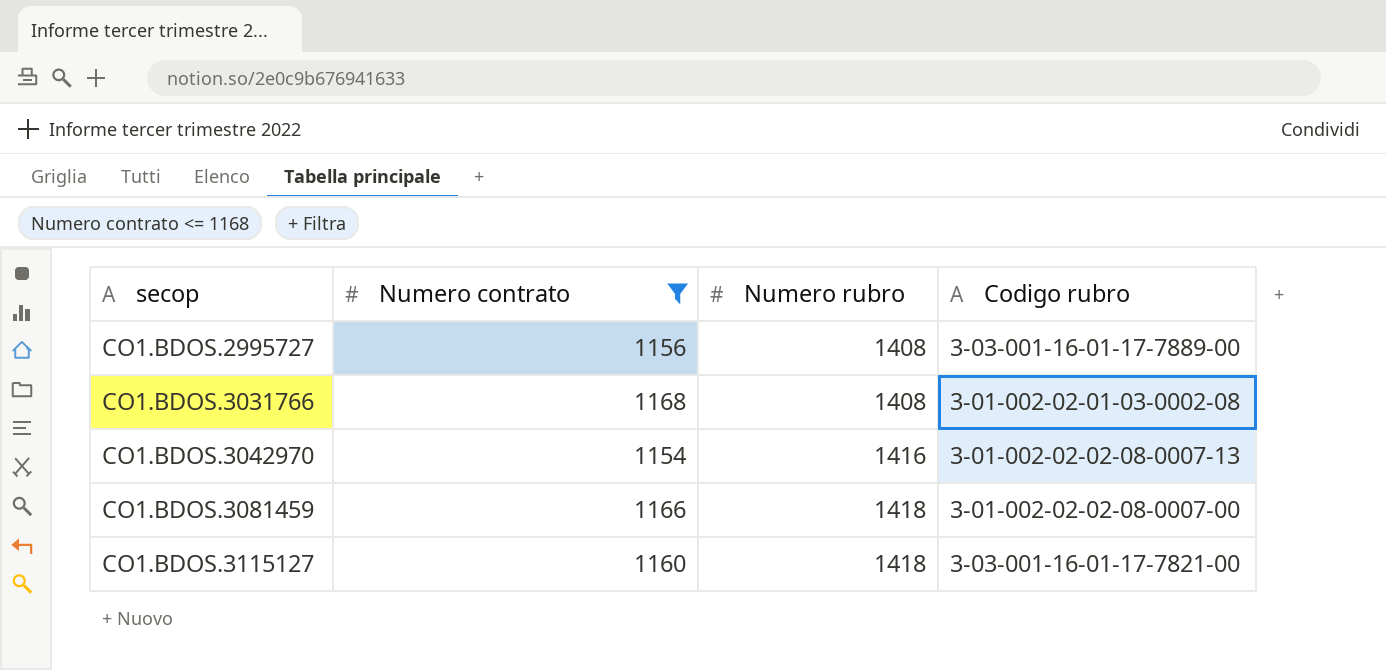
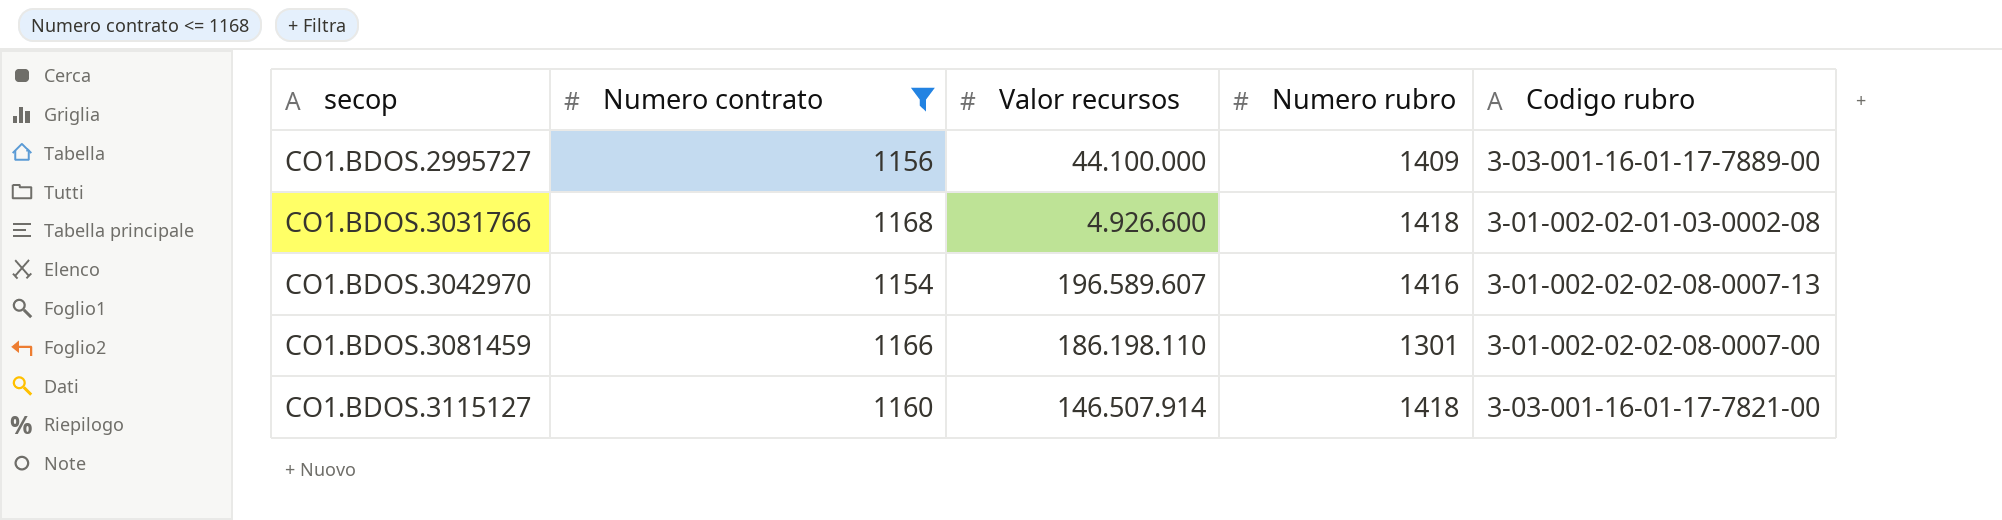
column Valor recursos | position: none -> 3
CO1.BDOS.2995727 | Numero rubro: 1408 -> 1409
CO1.BDOS.3031766 | Numero rubro: 1408 -> 1418
CO1.BDOS.3081459 | Numero rubro: 1418 -> 1301

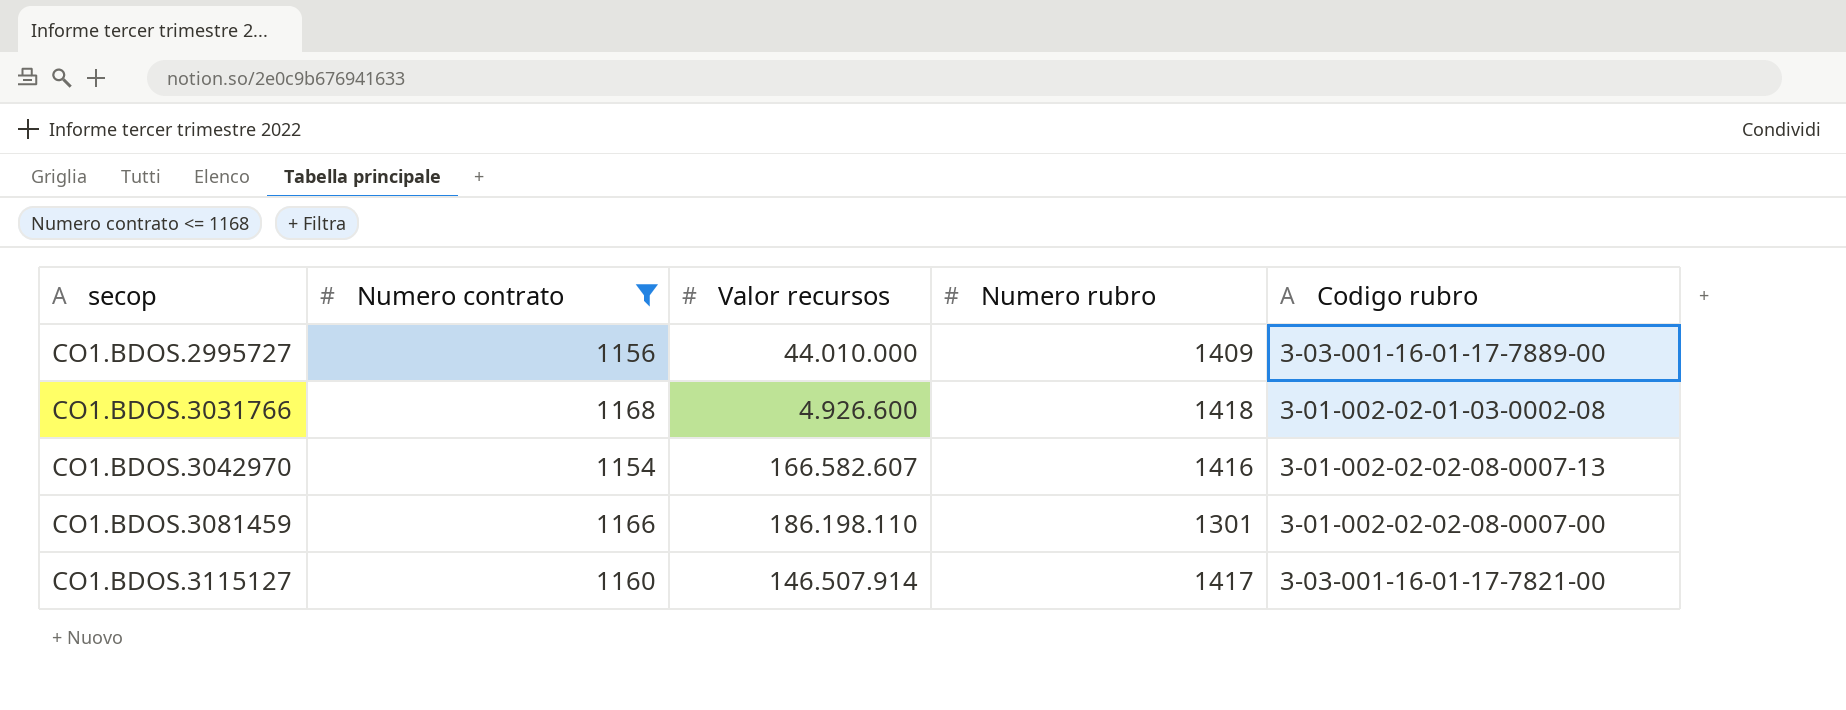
CO1.BDOS.2995727 | Valor recursos: 44.100.000 -> 44.010.000
CO1.BDOS.3042970 | Valor recursos: 196.589.607 -> 166.582.607
CO1.BDOS.3115127 | Numero rubro: 1418 -> 1417

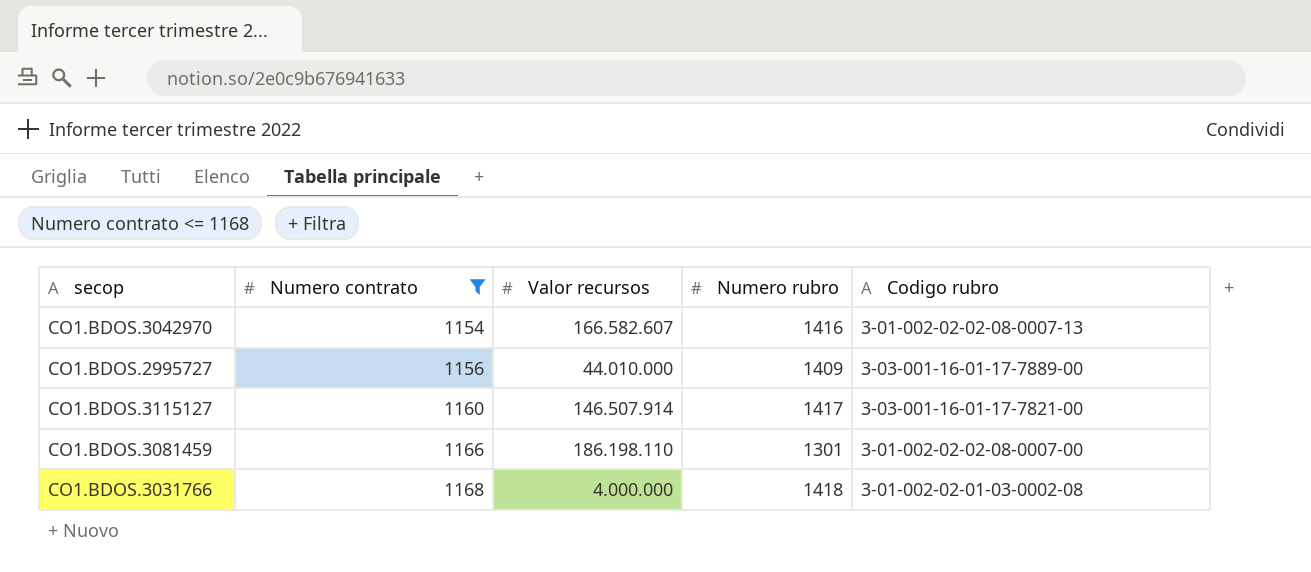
row order: secop ascending -> Numero contrato ascending
CO1.BDOS.3031766 | Valor recursos: 4.926.600 -> 4.000.000

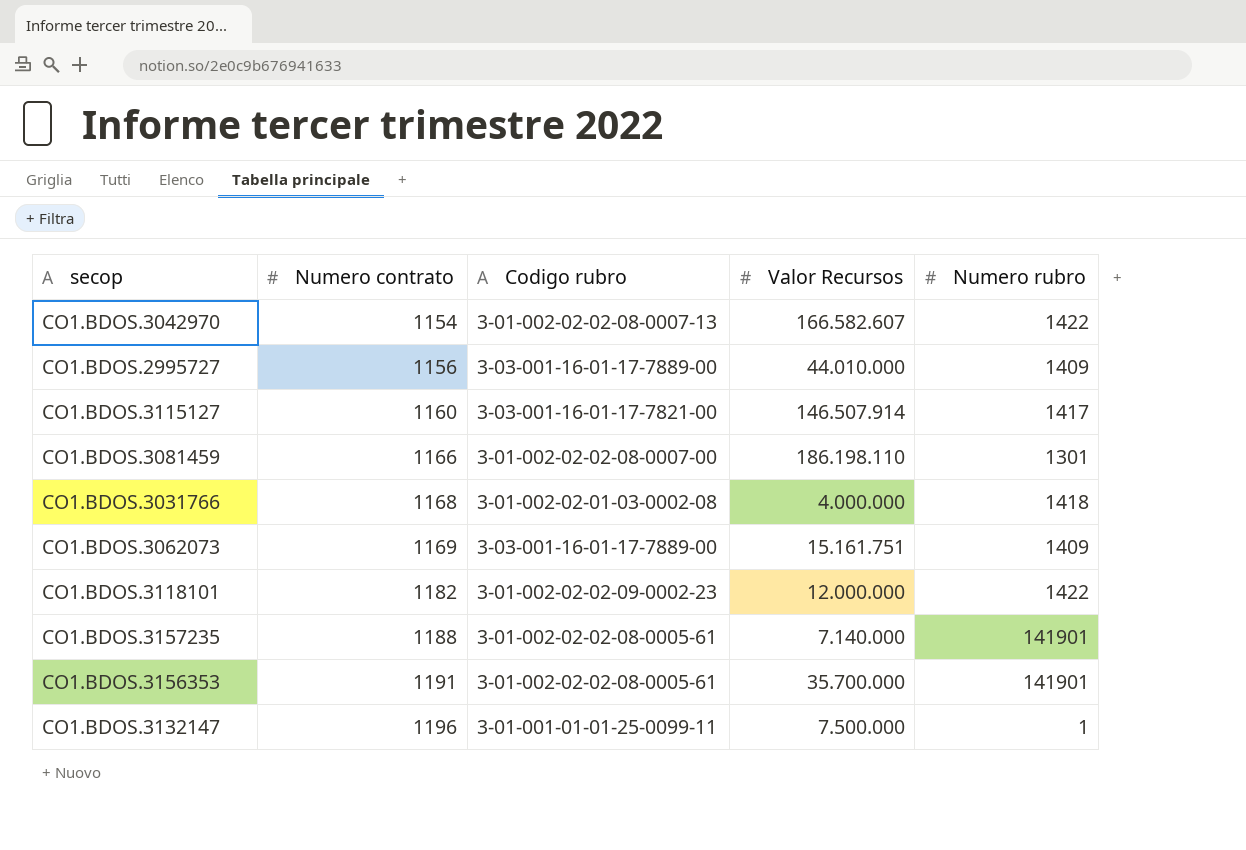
filter: Numero contrato <= 1168 -> none
column Codigo rubro | position: 5 -> 3
column name: Valor recursos -> Valor Recursos
CO1.BDOS.3042970 | Numero rubro: 1416 -> 1422

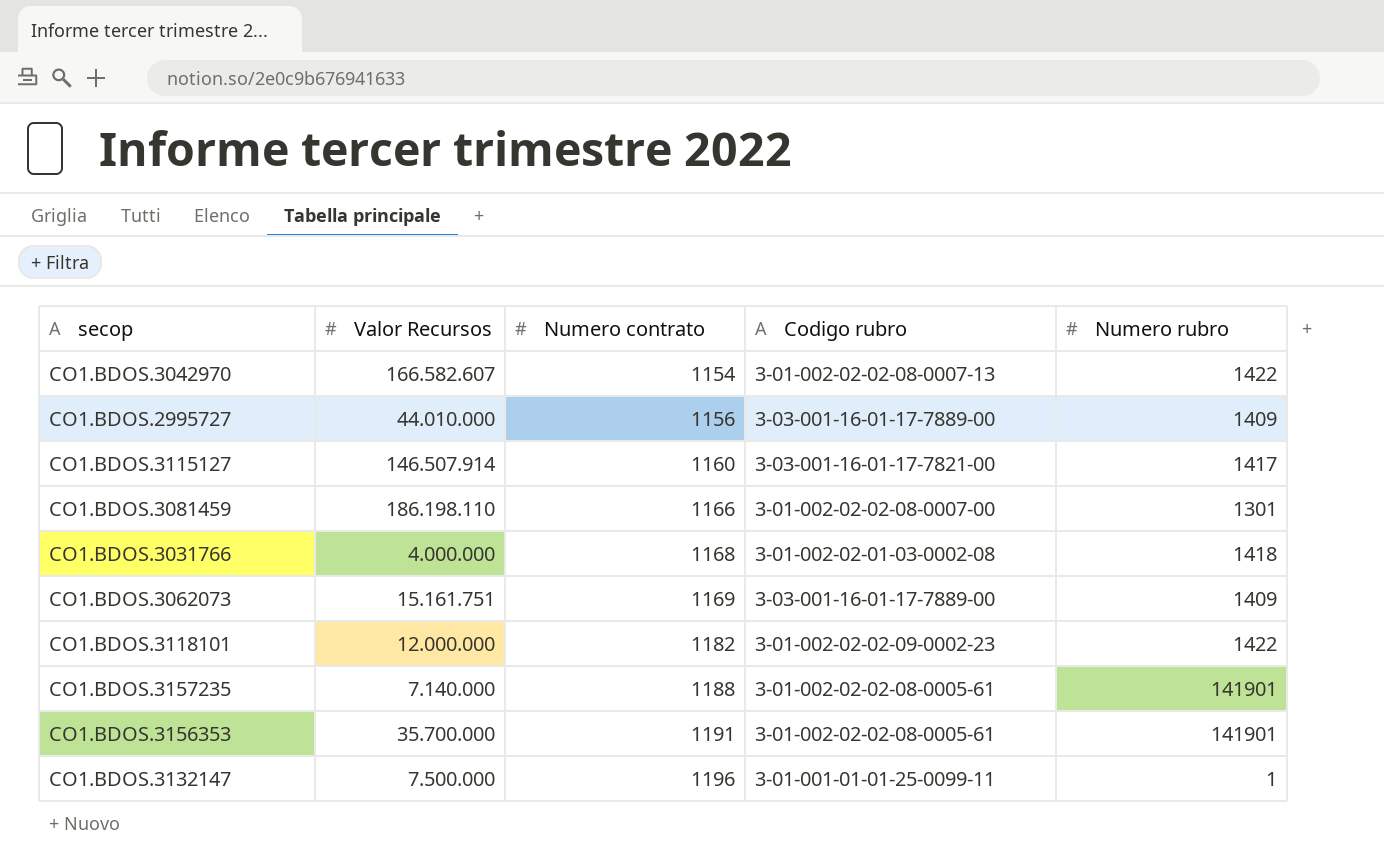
column Valor Recursos | position: 4 -> 2

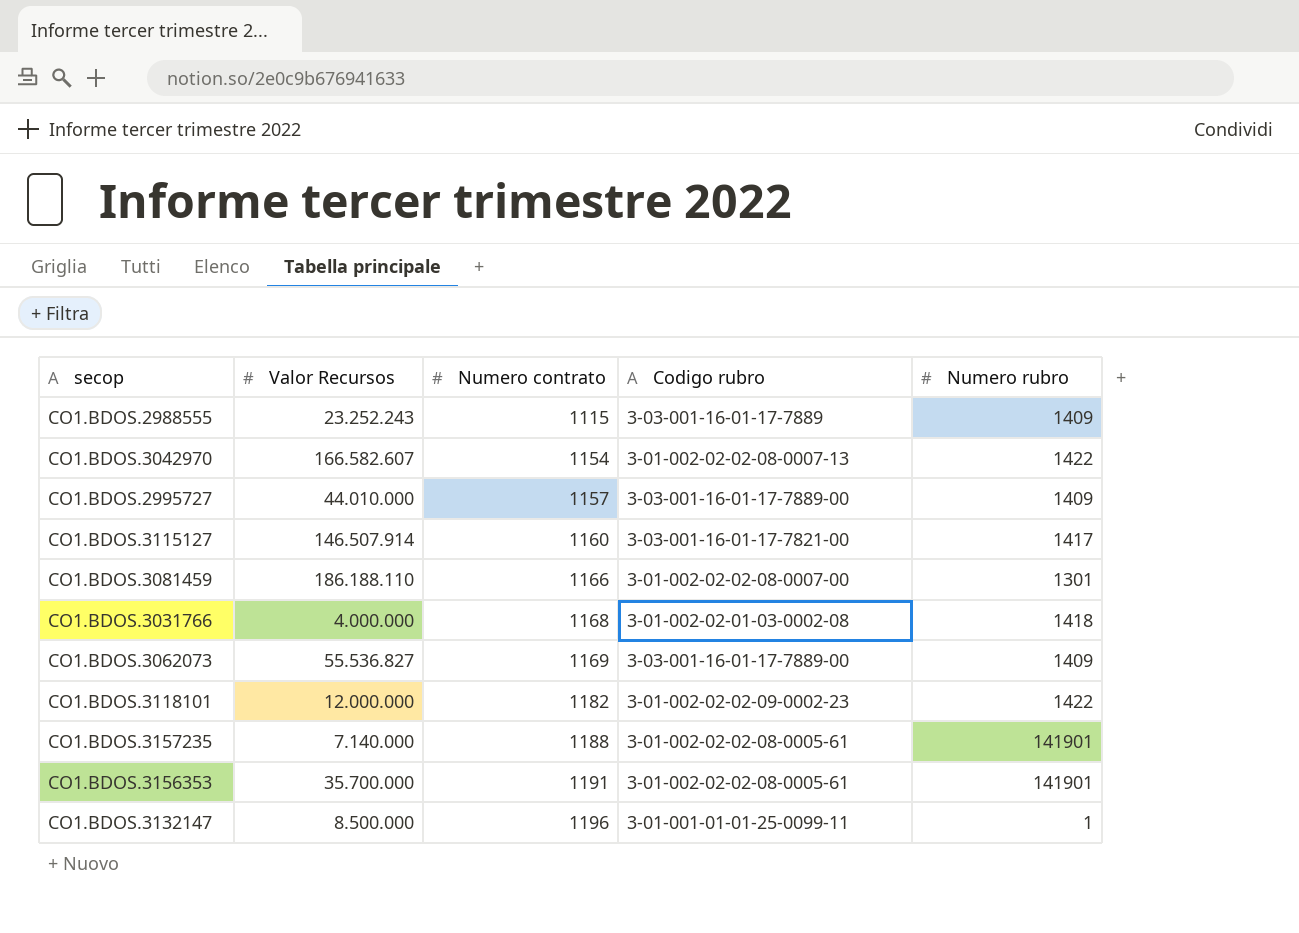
row CO1.BDOS.2988555: none -> 23.252.243 | 1115 | 3-03-001-16-01-17-7889 | 1409
CO1.BDOS.2995727 | Numero contrato: 1156 -> 1157
CO1.BDOS.3081459 | Valor Recursos: 186.198.110 -> 186.188.110
CO1.BDOS.3062073 | Valor Recursos: 15.161.751 -> 55.536.827
CO1.BDOS.3132147 | Valor Recursos: 7.500.000 -> 8.500.000

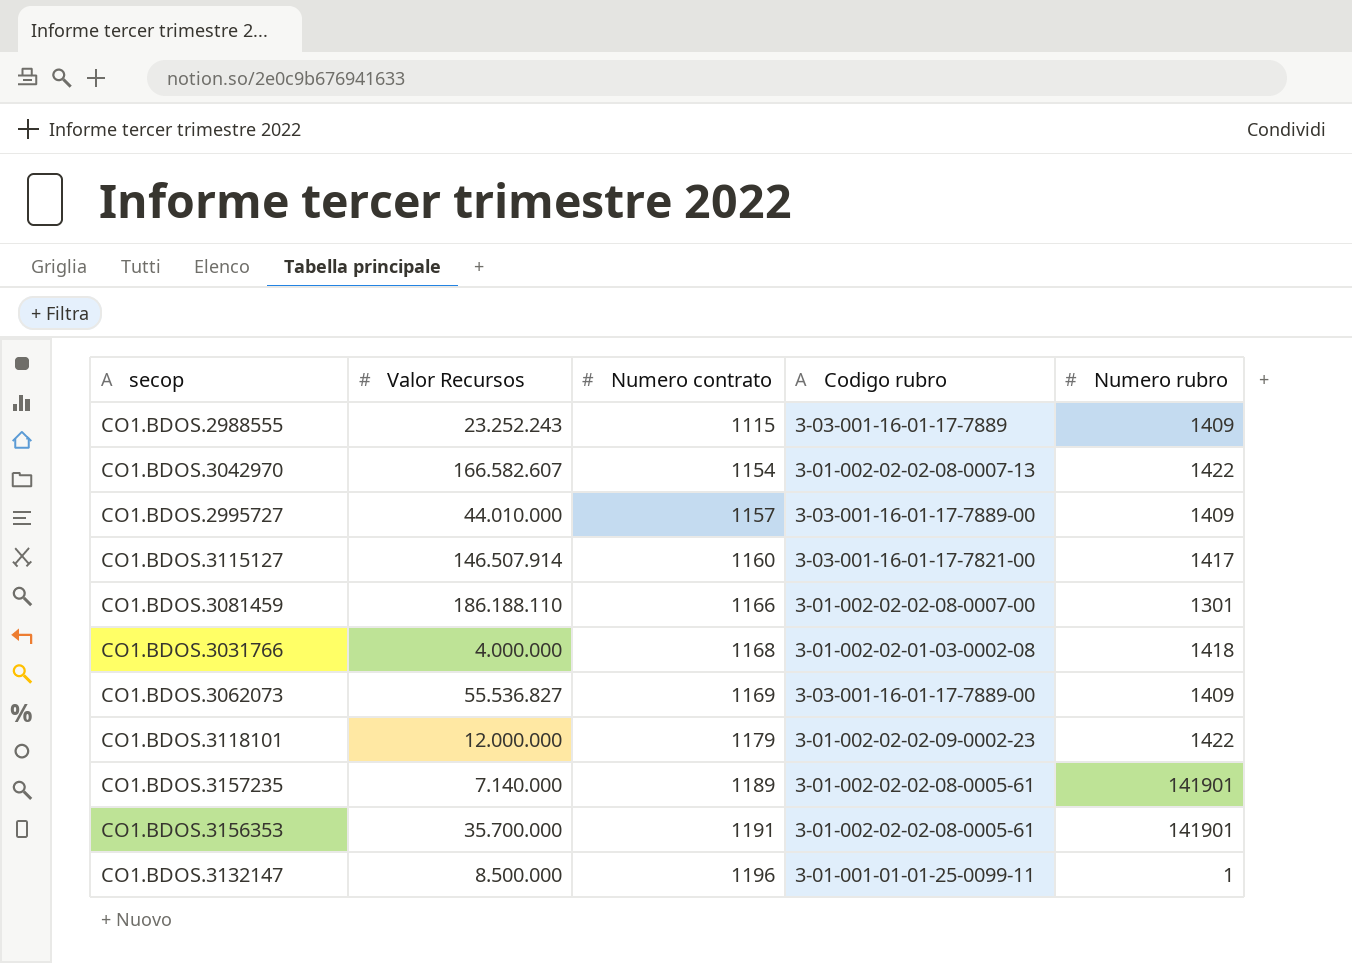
CO1.BDOS.3118101 | Numero contrato: 1182 -> 1179
CO1.BDOS.3157235 | Numero contrato: 1188 -> 1189

